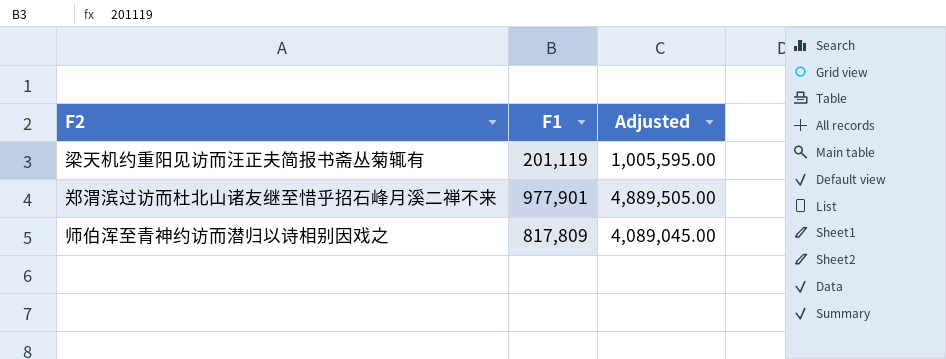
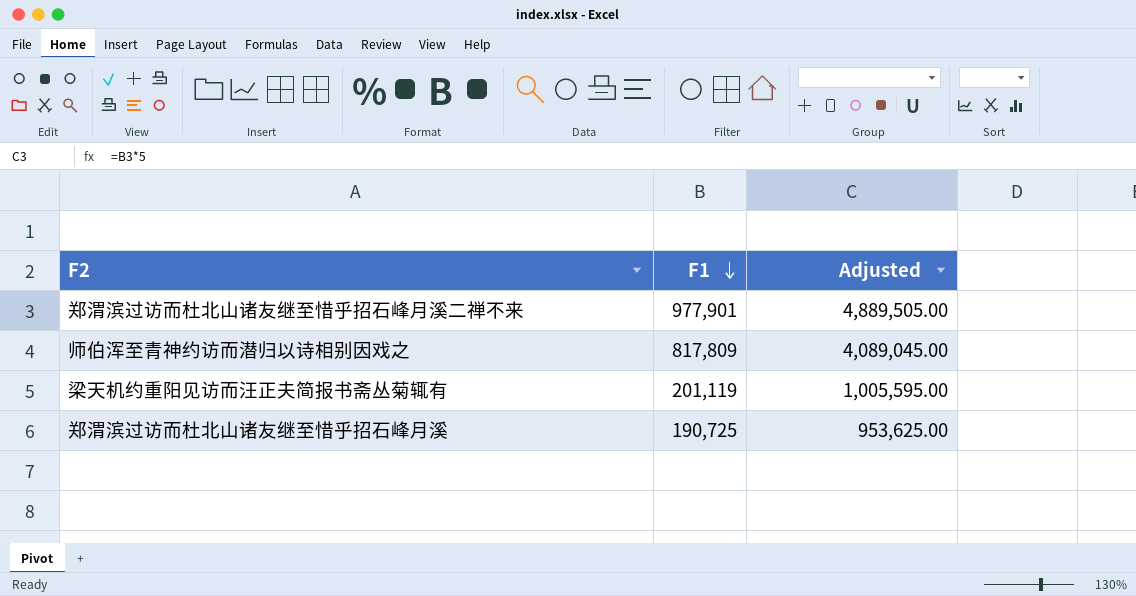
row order: none -> F1 descending
row 郑渭滨过访而杜北山诸友继至惜乎招石峰月溪: none -> 190,725 | 953,625.00

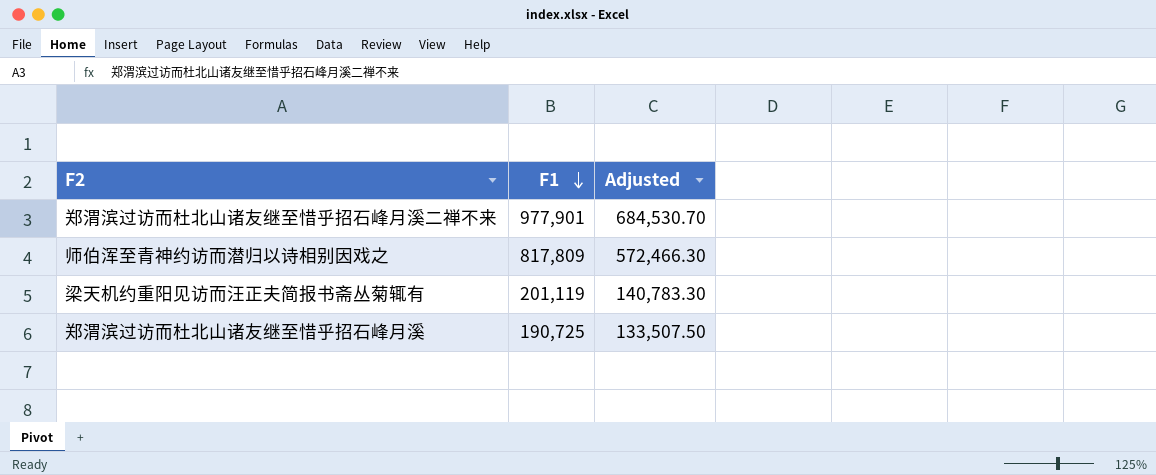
column Adjusted | formula: [F1] * 5 -> [F1] * 0.7

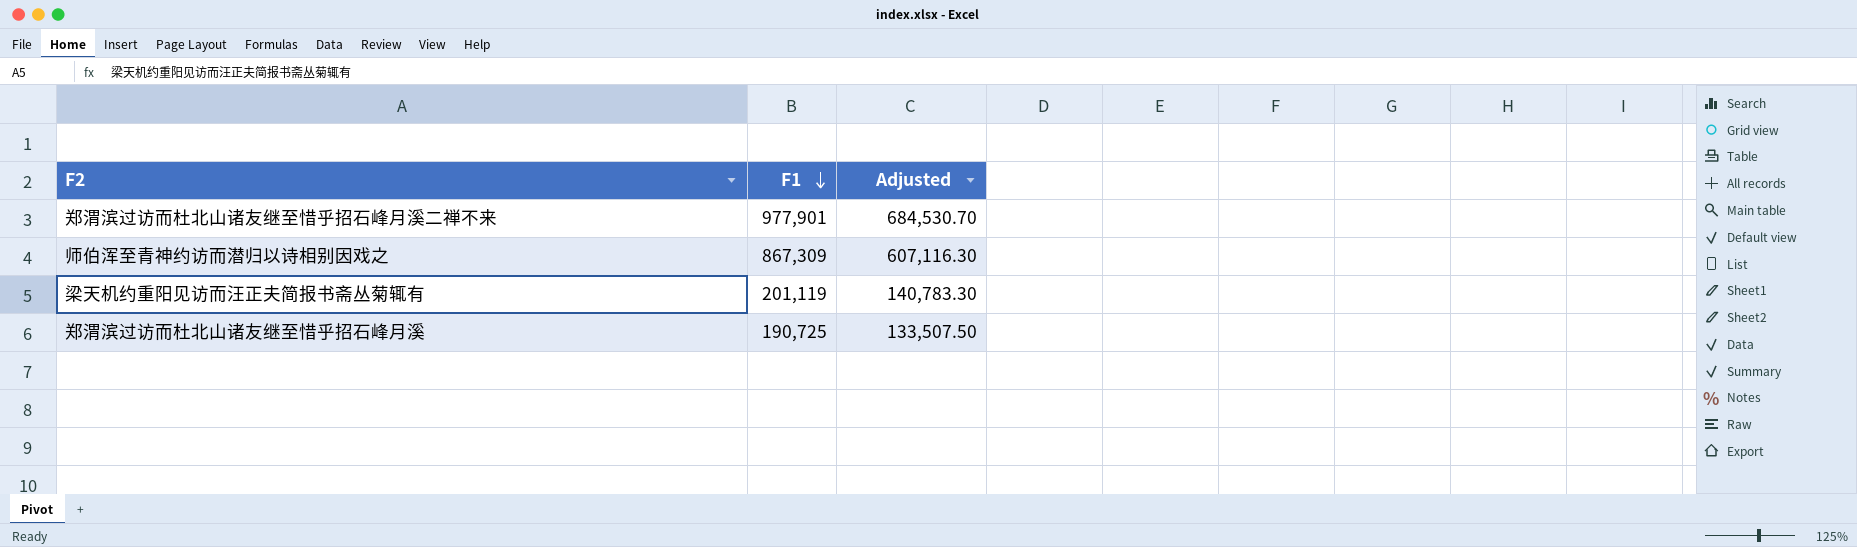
师伯浑至青神约访而潜归以诗相别因戏之 | F1: 817,809 -> 867,309
师伯浑至青神约访而潜归以诗相别因戏之 | Adjusted: 572,466.30 -> 607,116.30

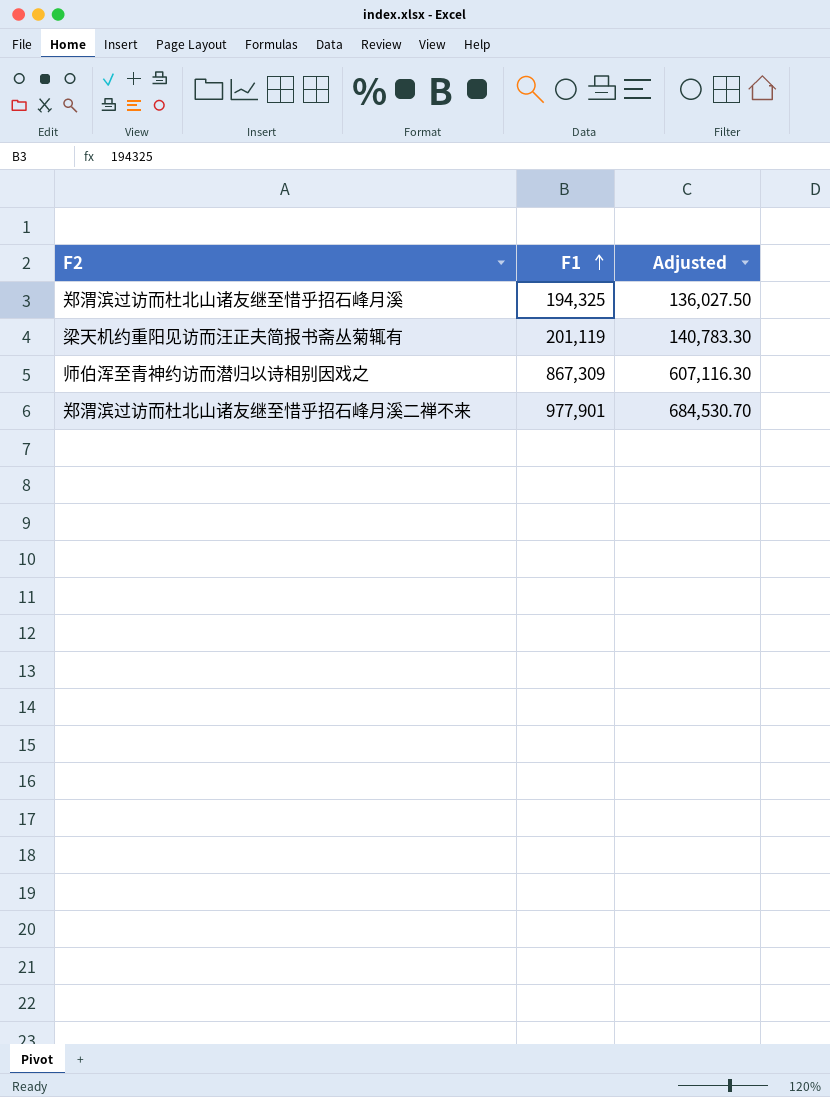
row order: F1 descending -> F1 ascending
郑渭滨过访而杜北山诸友继至惜乎招石峰月溪 | F1: 190,725 -> 194,325
郑渭滨过访而杜北山诸友继至惜乎招石峰月溪 | Adjusted: 133,507.50 -> 136,027.50

